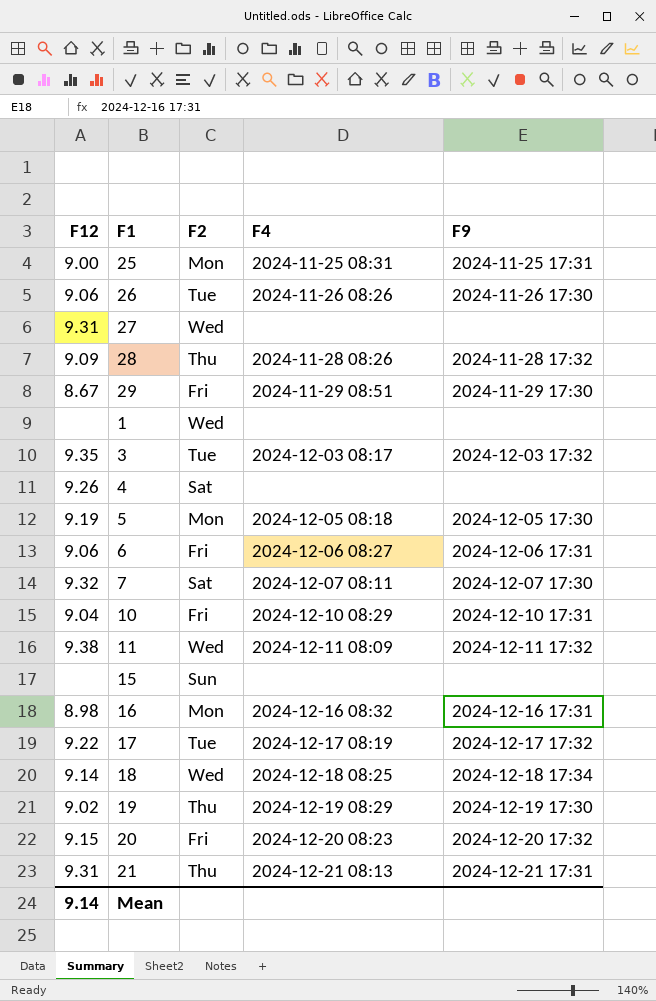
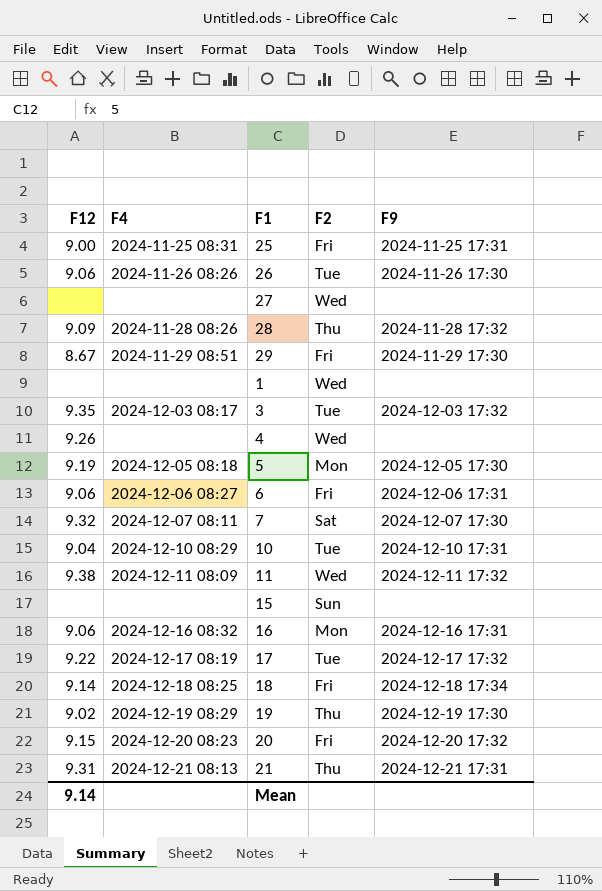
column F4 | position: 4 -> 2
25 | F2: Mon -> Fri
27 | F12: 9.31 -> none
4 | F2: Sat -> Wed
10 | F2: Fri -> Tue
16 | F12: 8.98 -> 9.06
18 | F2: Wed -> Fri

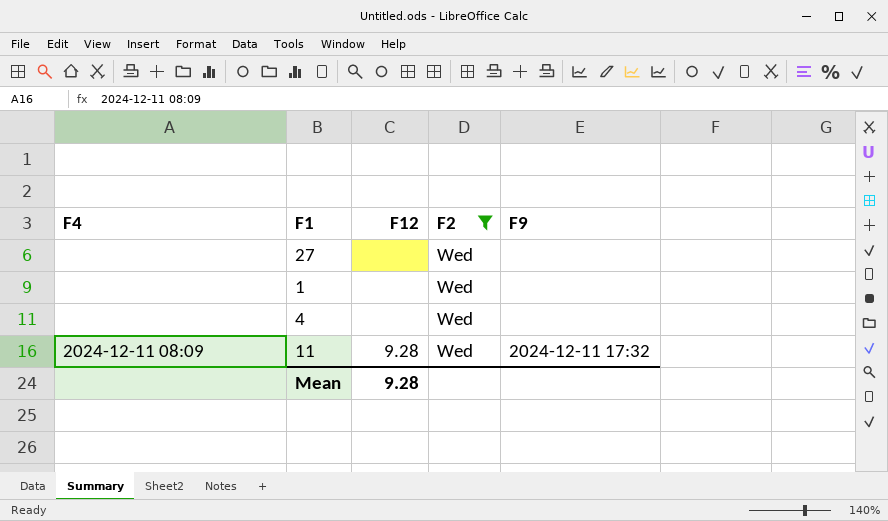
filter: none -> F2 = Wed
column F12 | position: 1 -> 3
4 | F12: 9.26 -> none
11 | F12: 9.38 -> 9.28
Mean | F12: 9.14 -> 9.28

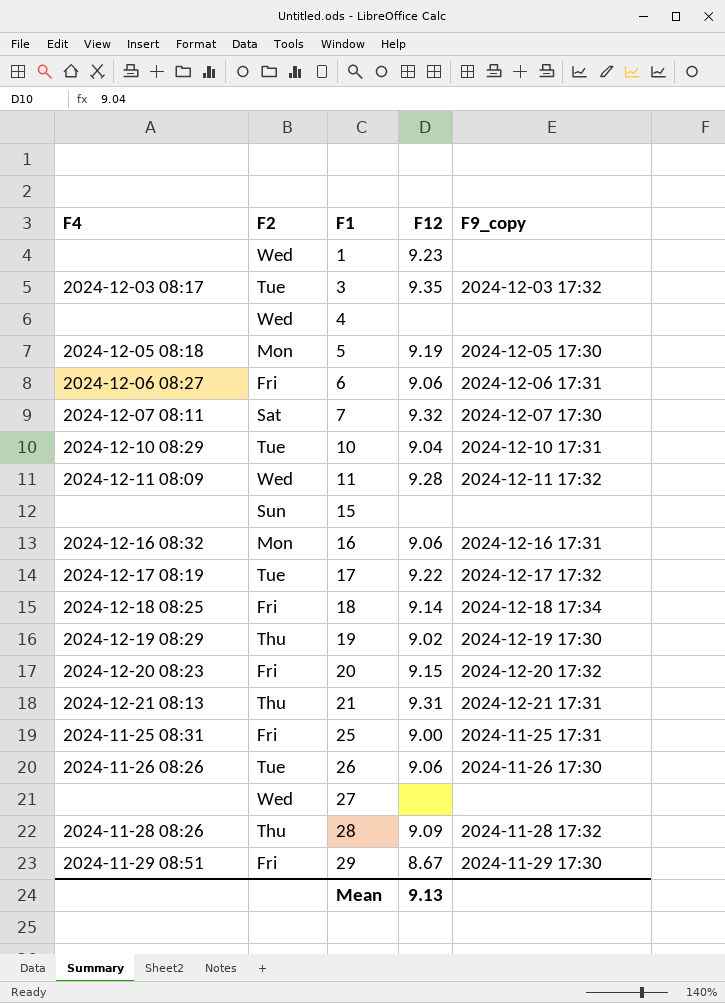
filter: F2 = Wed -> none
row order: none -> F1 ascending
column F2 | position: 4 -> 2
column name: F9 -> F9_copy
1 | F12: none -> 9.23
Mean | F12: 9.28 -> 9.13

